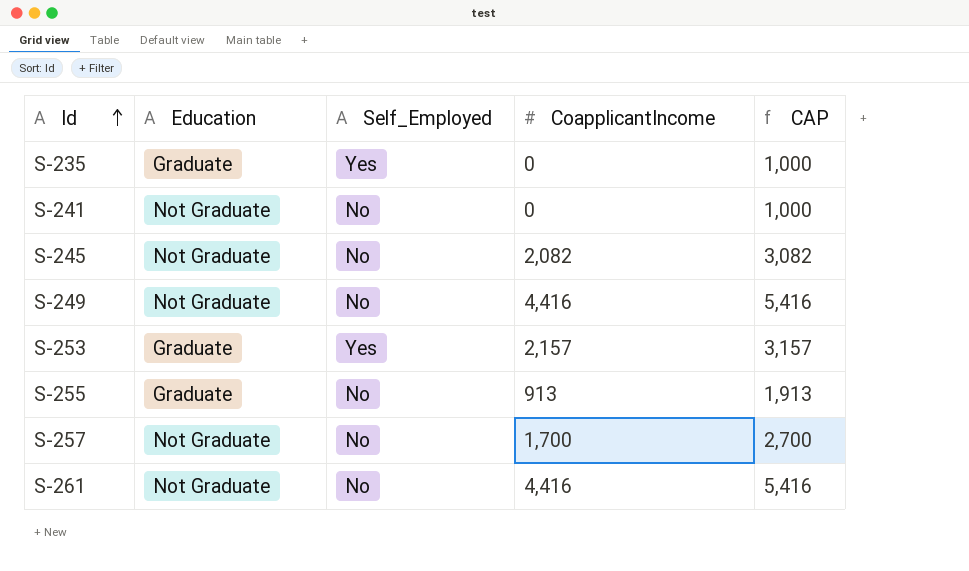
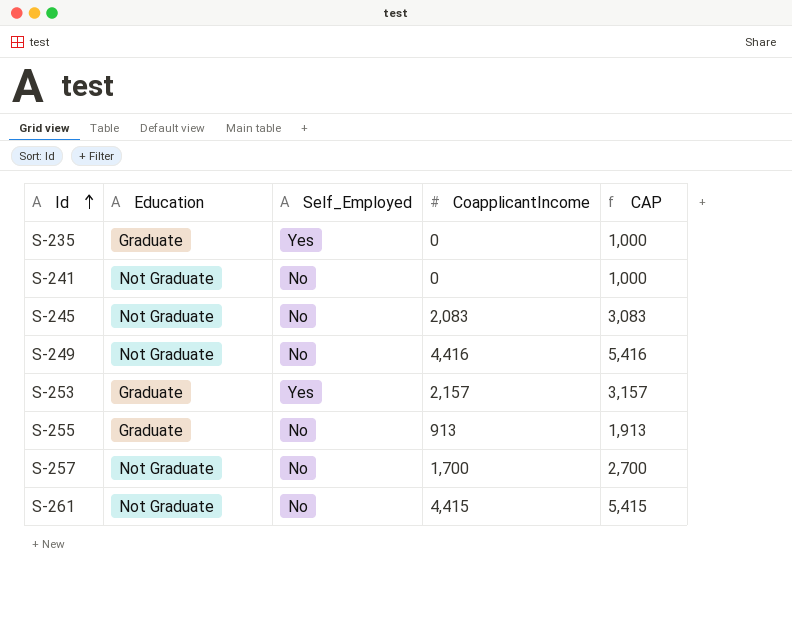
S-245 | CoapplicantIncome: 2,082 -> 2,083
S-245 | CAP: 3,082 -> 3,083
S-261 | CoapplicantIncome: 4,416 -> 4,415
S-261 | CAP: 5,416 -> 5,415

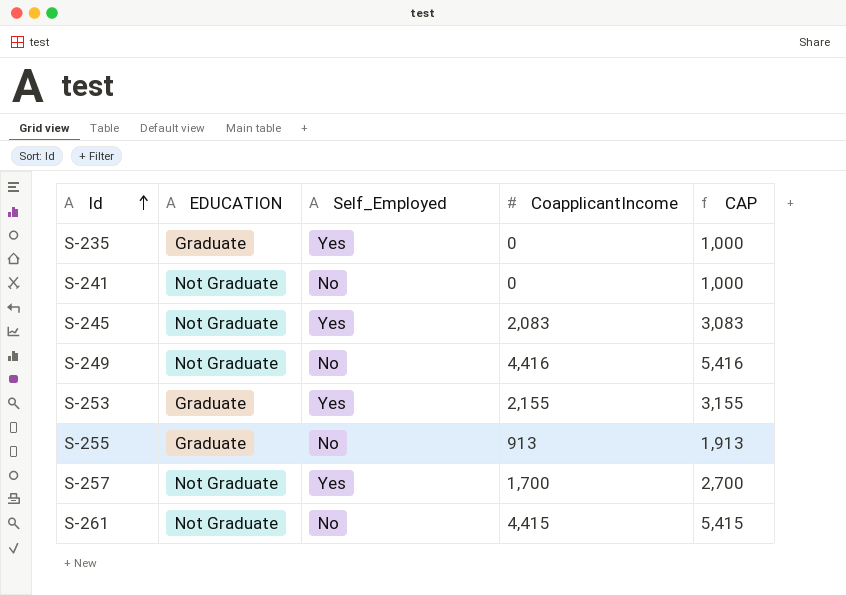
column name: Education -> EDUCATION
S-245 | Self_Employed: No -> Yes
S-253 | CoapplicantIncome: 2,157 -> 2,155
S-253 | CAP: 3,157 -> 3,155
S-257 | Self_Employed: No -> Yes

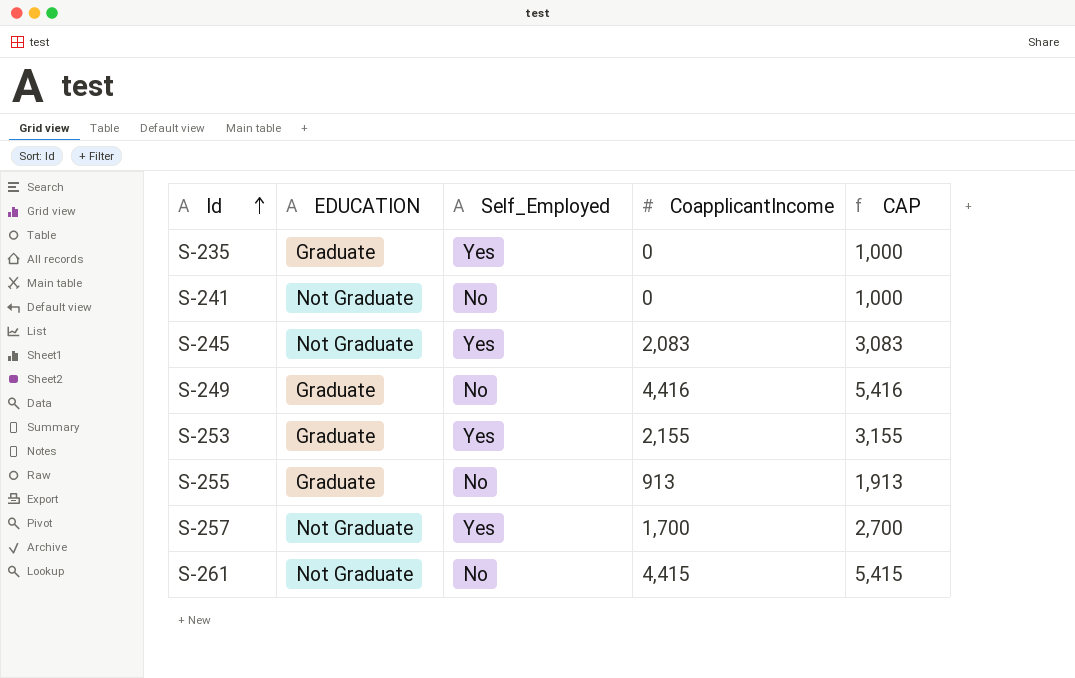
S-249 | EDUCATION: Not Graduate -> Graduate

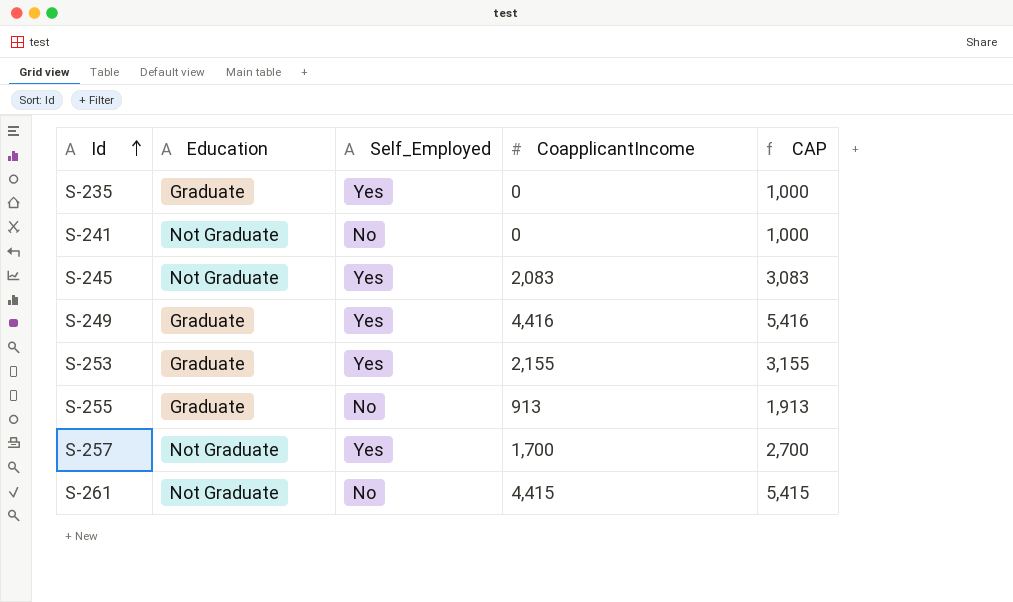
column name: EDUCATION -> Education
S-249 | Self_Employed: No -> Yes

